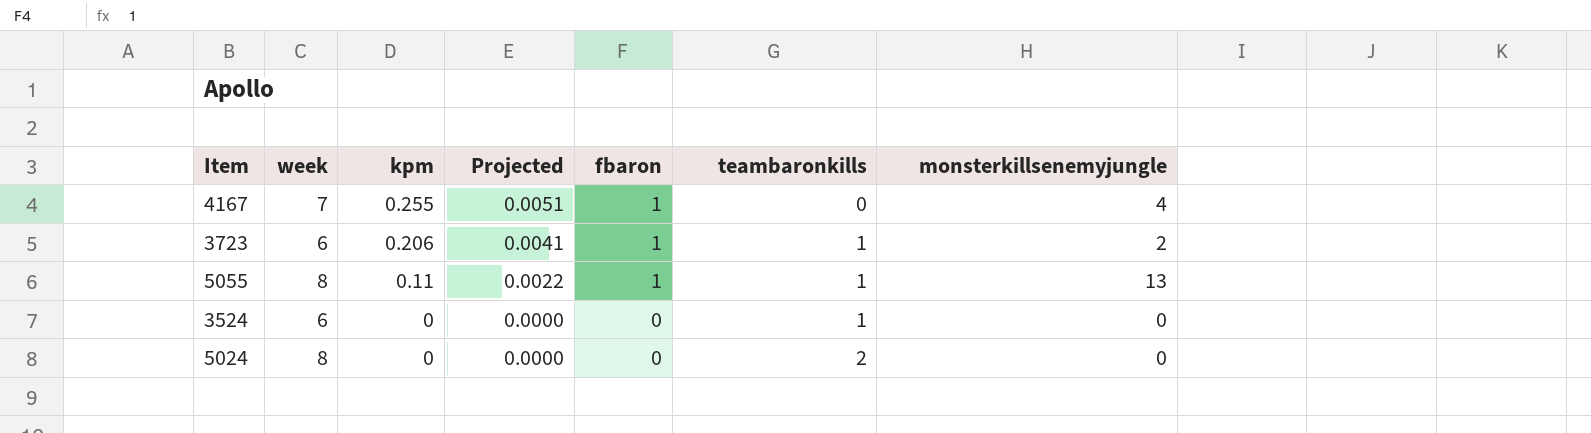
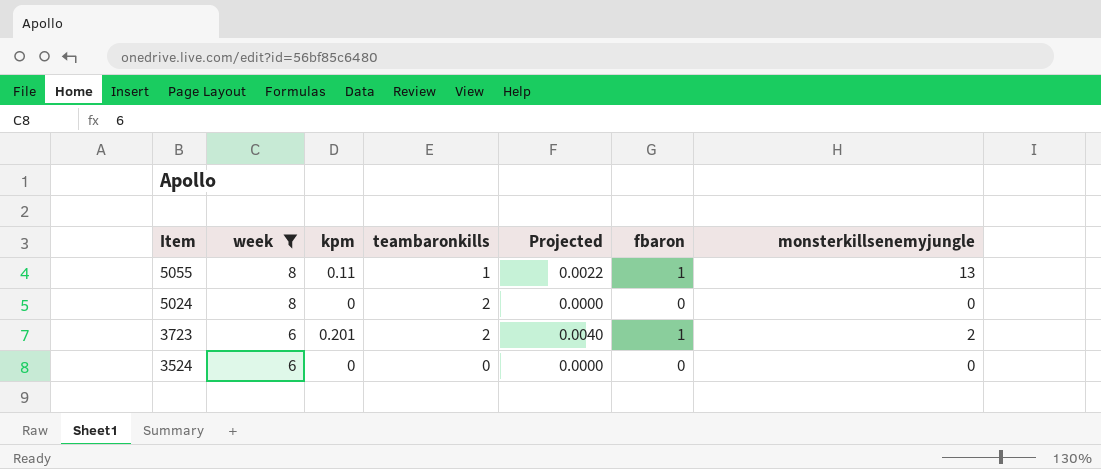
filter: none -> week != 7
row order: kpm descending -> Item descending
column teambaronkills | position: 6 -> 4
3723 | kpm: 0.206 -> 0.201
3723 | teambaronkills: 1 -> 2
3723 | Projected: 0.0041 -> 0.0040
3524 | teambaronkills: 1 -> 0

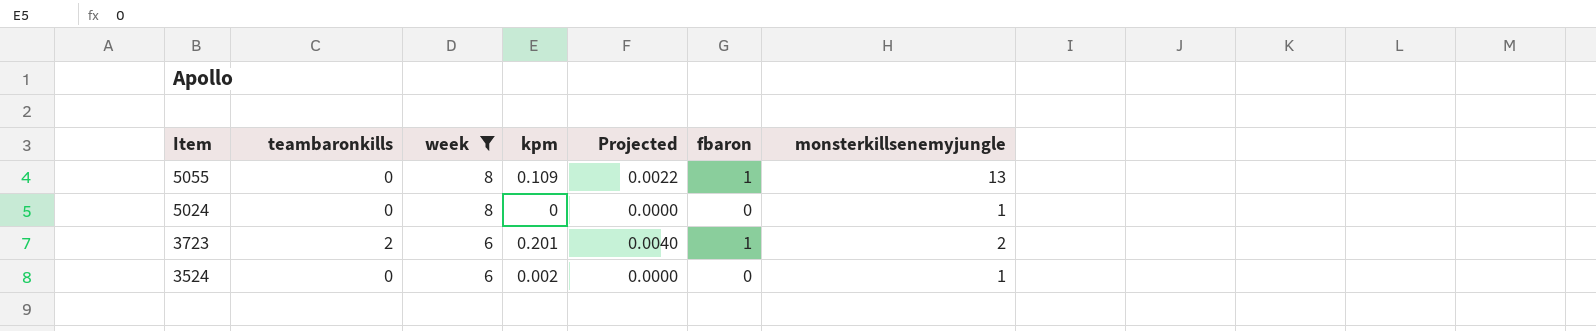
column teambaronkills | position: 4 -> 2
5055 | teambaronkills: 1 -> 0
5055 | kpm: 0.11 -> 0.109
5024 | teambaronkills: 2 -> 0
5024 | monsterkillsenemyjungle: 0 -> 1
3524 | kpm: 0 -> 0.002
3524 | monsterkillsenemyjungle: 0 -> 1

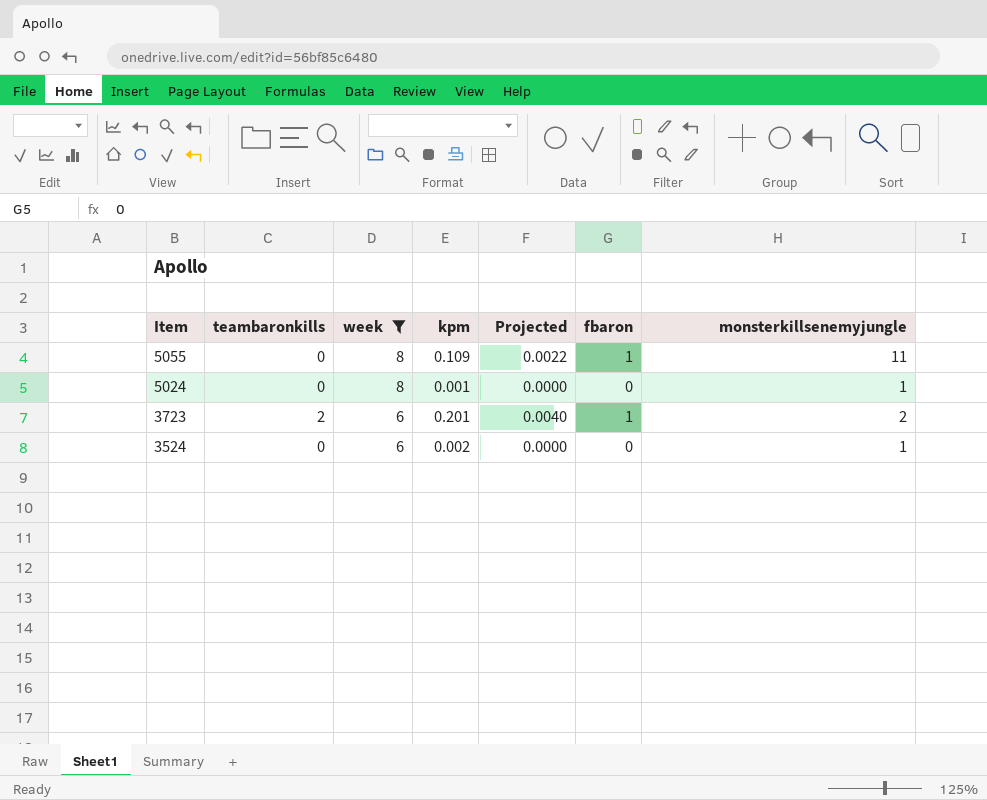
5055 | monsterkillsenemyjungle: 13 -> 11
5024 | kpm: 0 -> 0.001

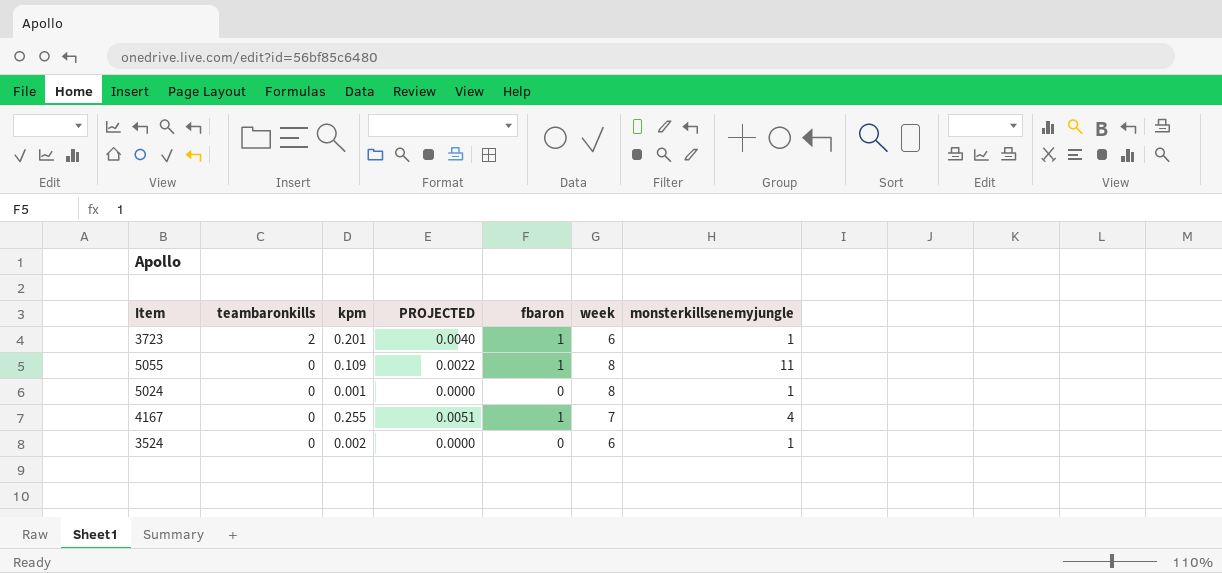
filter: week != 7 -> none
row order: Item descending -> teambaronkills descending
column name: Projected -> PROJECTED
column week | position: 3 -> 6
3723 | monsterkillsenemyjungle: 2 -> 1

